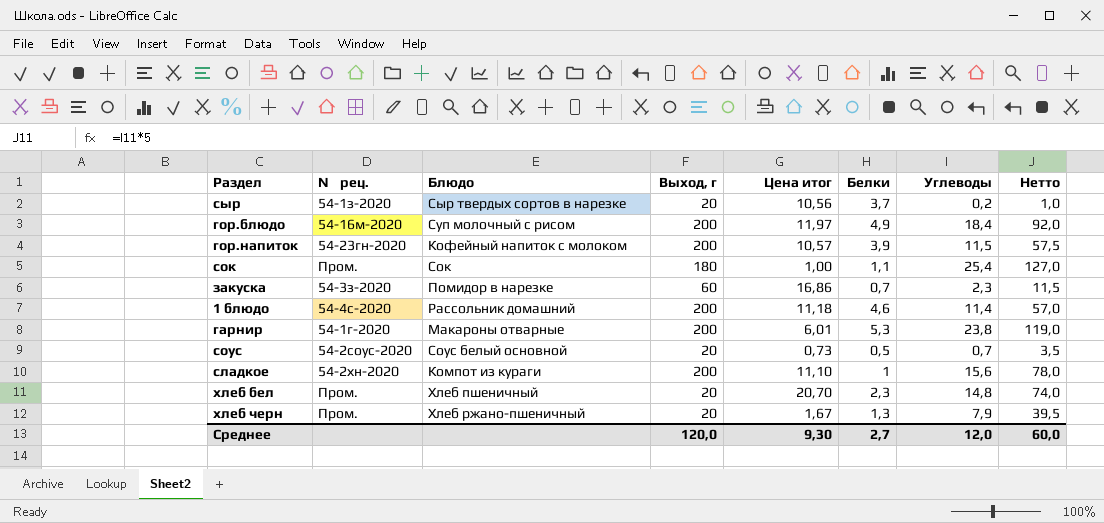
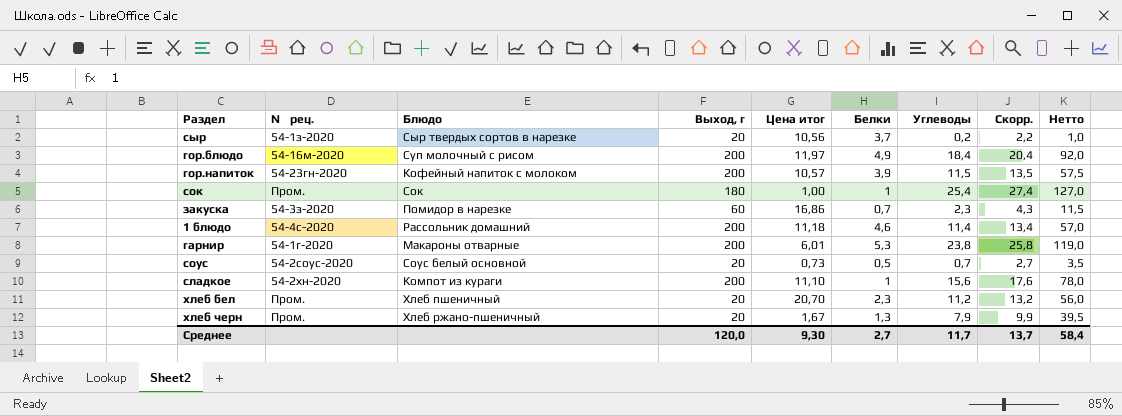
column Скорр. | formula: none -> [Углеводы] + 2
сок | Белки: 1,1 -> 1
хлеб бел | Углеводы: 14,8 -> 11,2
хлеб бел | Нетто: 74,0 -> 56,0
Среднее | Углеводы: 12,0 -> 11,7
Среднее | Нетто: 60,0 -> 58,4

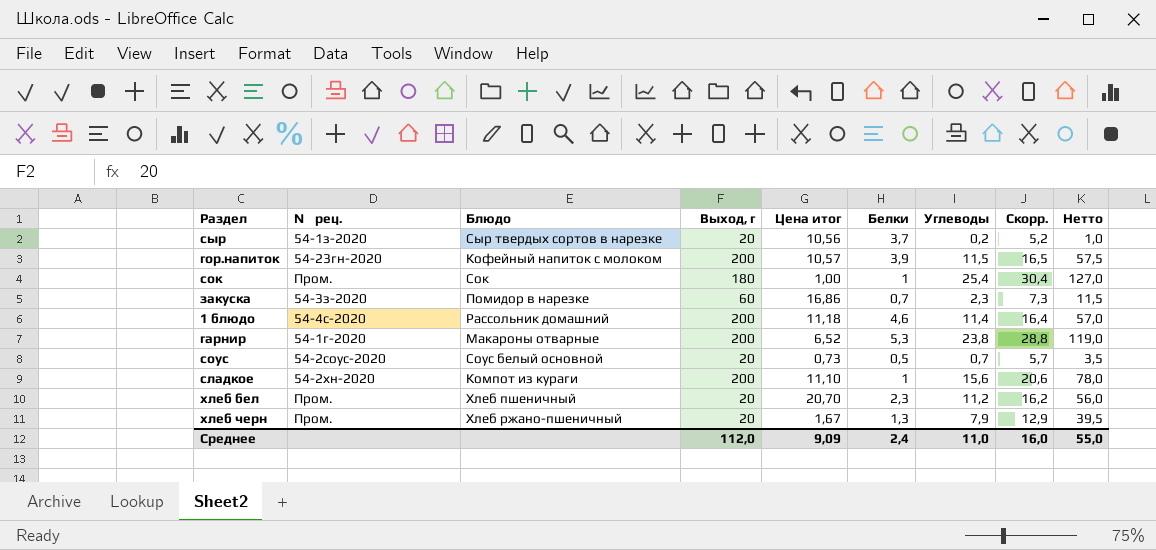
column Скорр. | formula: [Углеводы] + 2 -> [Углеводы] + 5
row гор.блюдо: 54-16м-2020 | Суп молочный с рисом | 200 | 11,97 | 4,9 | 18,4 | 20,4 | 92,0 -> none
гарнир | Цена итог: 6,01 -> 6,52
Среднее | Выход, г: 120,0 -> 112,0
Среднее | Цена итог: 9,30 -> 9,09
Среднее | Белки: 2,7 -> 2,4
Среднее | Углеводы: 11,7 -> 11,0
Среднее | Скорр.: 13,7 -> 16,0
Среднее | Нетто: 58,4 -> 55,0

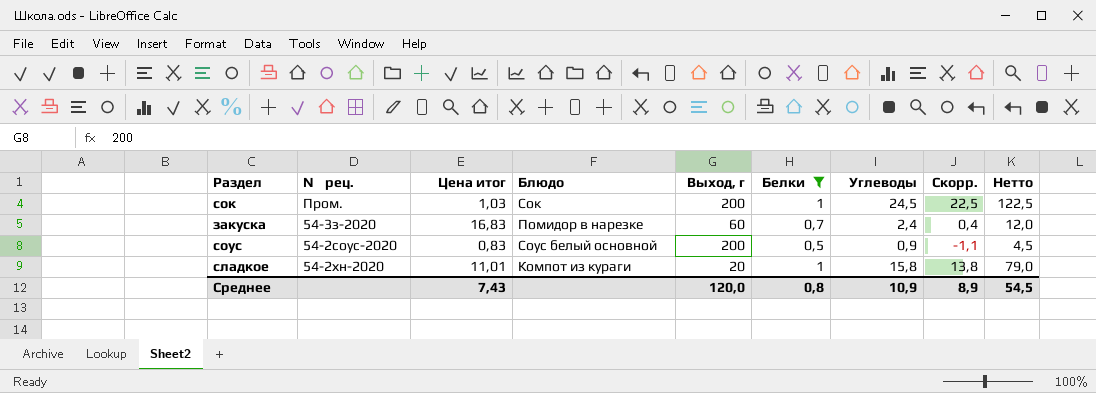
filter: none -> Белки <= 1
column Цена итог | position: 5 -> 3
column Скорр. | formula: [Углеводы] + 5 -> [Углеводы] - 2
сок | Цена итог: 1,00 -> 1,03
сок | Выход, г: 180 -> 200
сок | Углеводы: 25,4 -> 24,5
сок | Нетто: 127,0 -> 122,5
закуска | Цена итог: 16,86 -> 16,83
закуска | Углеводы: 2,3 -> 2,4
закуска | Нетто: 11,5 -> 12,0
соус | Цена итог: 0,73 -> 0,83
соус | Выход, г: 20 -> 200
соус | Углеводы: 0,7 -> 0,9
соус | Нетто: 3,5 -> 4,5
сладкое | Цена итог: 11,10 -> 11,01
сладкое | Выход, г: 200 -> 20
сладкое | Углеводы: 15,6 -> 15,8
сладкое | Нетто: 78,0 -> 79,0
Среднее | Цена итог: 9,09 -> 7,43
Среднее | Выход, г: 112,0 -> 120,0
Среднее | Белки: 2,4 -> 0,8
Среднее | Углеводы: 11,0 -> 10,9
Среднее | Скорр.: 16,0 -> 8,9
Среднее | Нетто: 55,0 -> 54,5

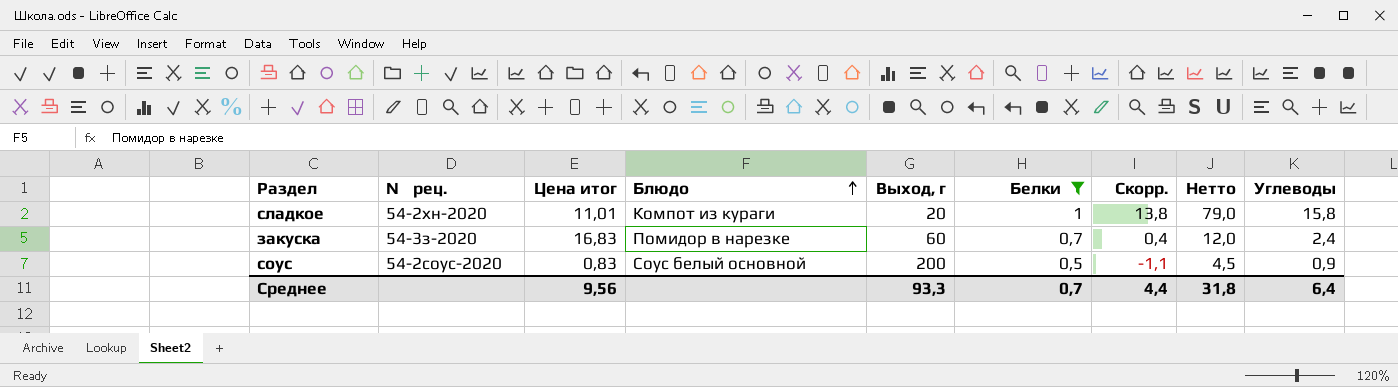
row order: none -> Блюдо ascending
column Углеводы | position: 7 -> 9
row сок: Пром. | 1,03 | Сок | 200 | 1 | 24,5 | 22,5 | 122,5 -> none
Среднее | Цена итог: 7,43 -> 9,56
Среднее | Выход, г: 120,0 -> 93,3
Среднее | Белки: 0,8 -> 0,7
Среднее | Скорр.: 8,9 -> 4,4
Среднее | Нетто: 54,5 -> 31,8
Среднее | Углеводы: 10,9 -> 6,4

